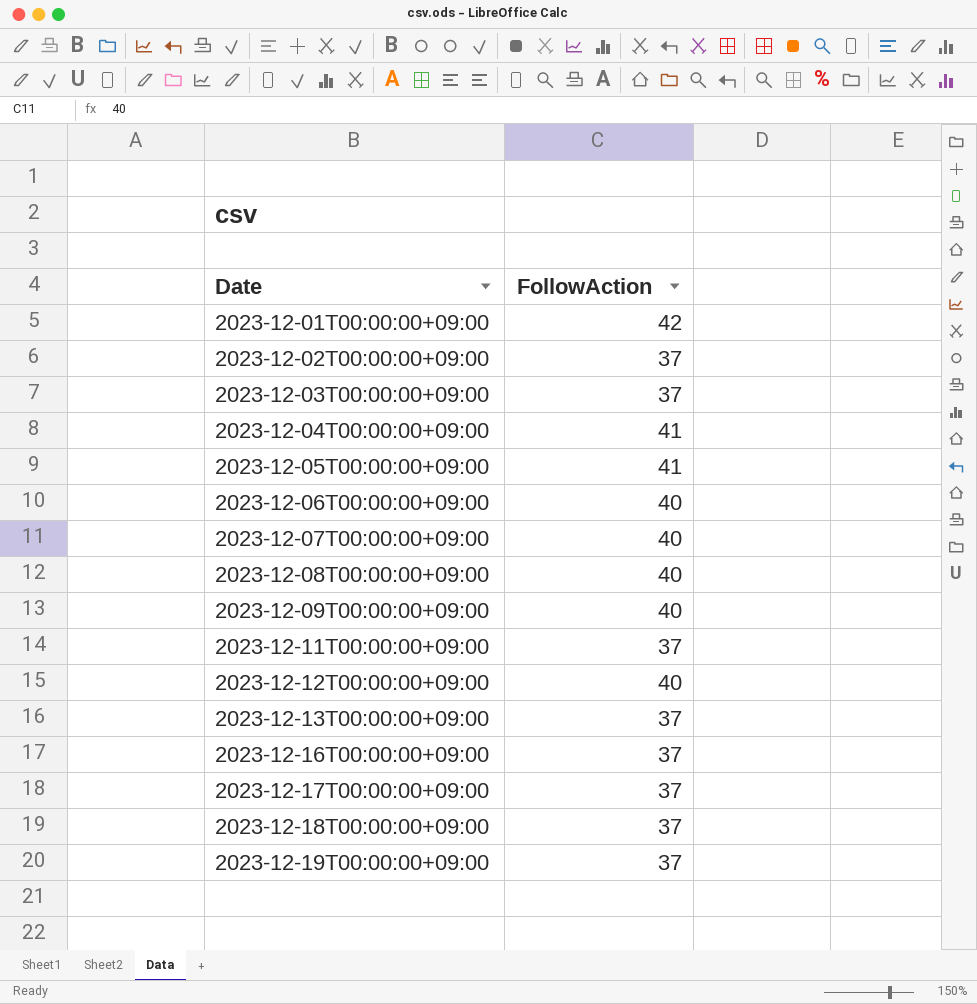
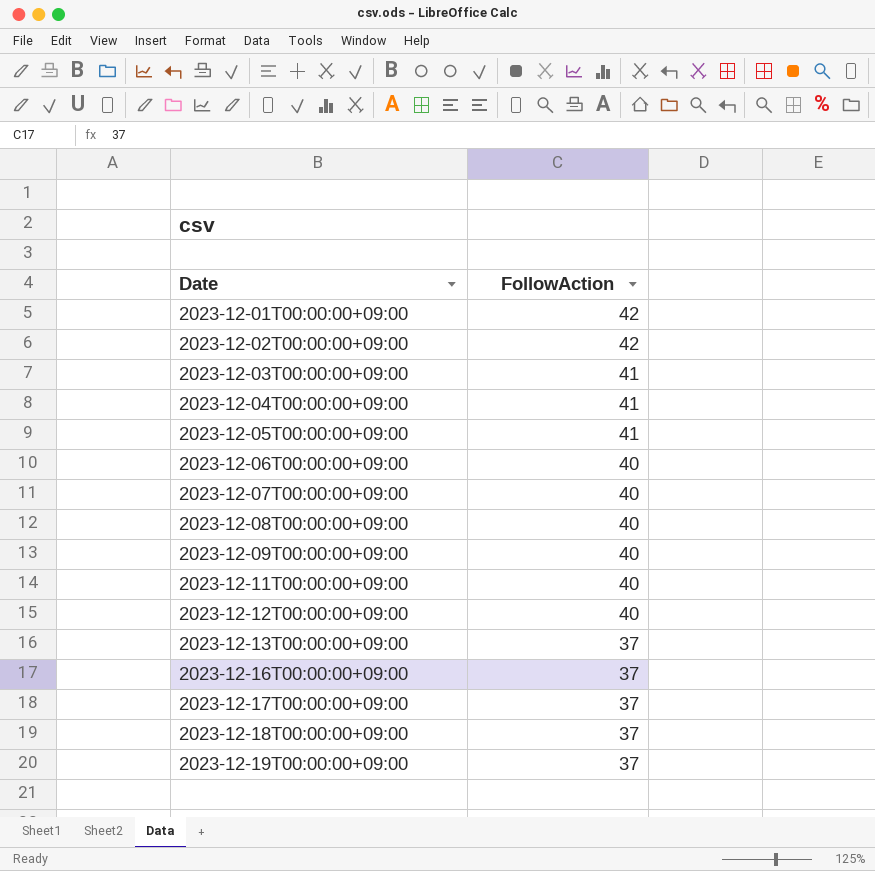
2023-12-02T00:00:00+09:00 | FollowAction: 37 -> 42
2023-12-03T00:00:00+09:00 | FollowAction: 37 -> 41
2023-12-11T00:00:00+09:00 | FollowAction: 37 -> 40

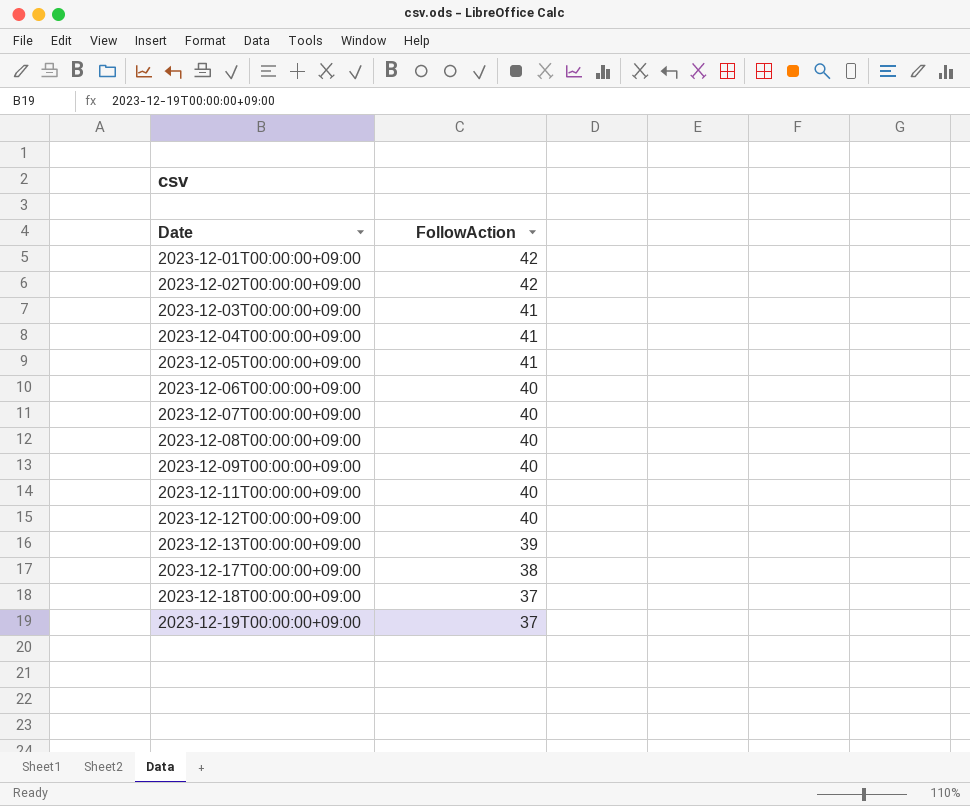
row 2023-12-16T00:00:00+09:00: 37 -> none
2023-12-13T00:00:00+09:00 | FollowAction: 37 -> 39
2023-12-17T00:00:00+09:00 | FollowAction: 37 -> 38

